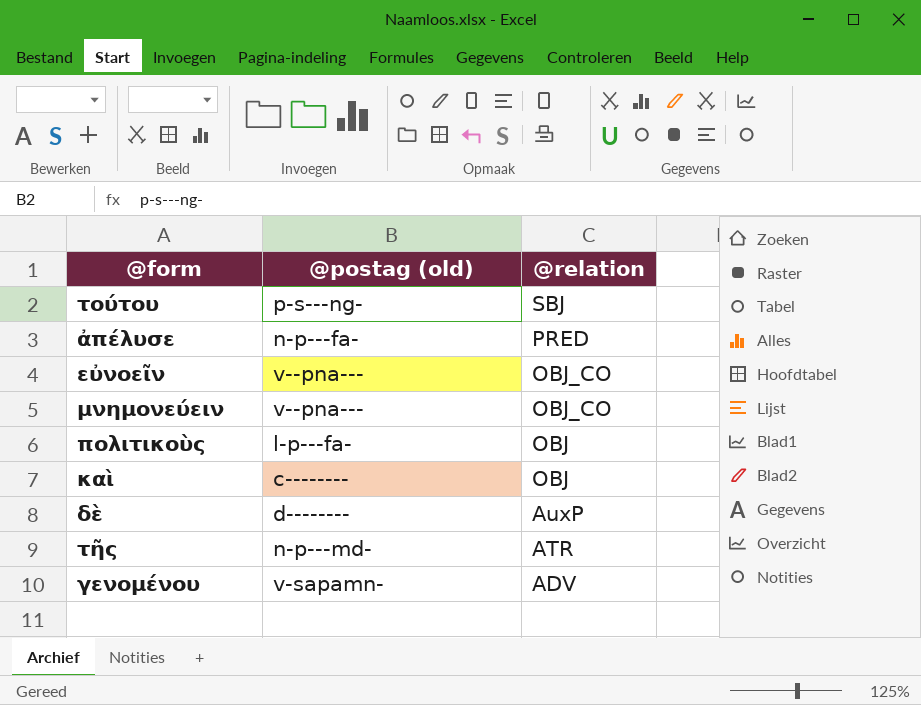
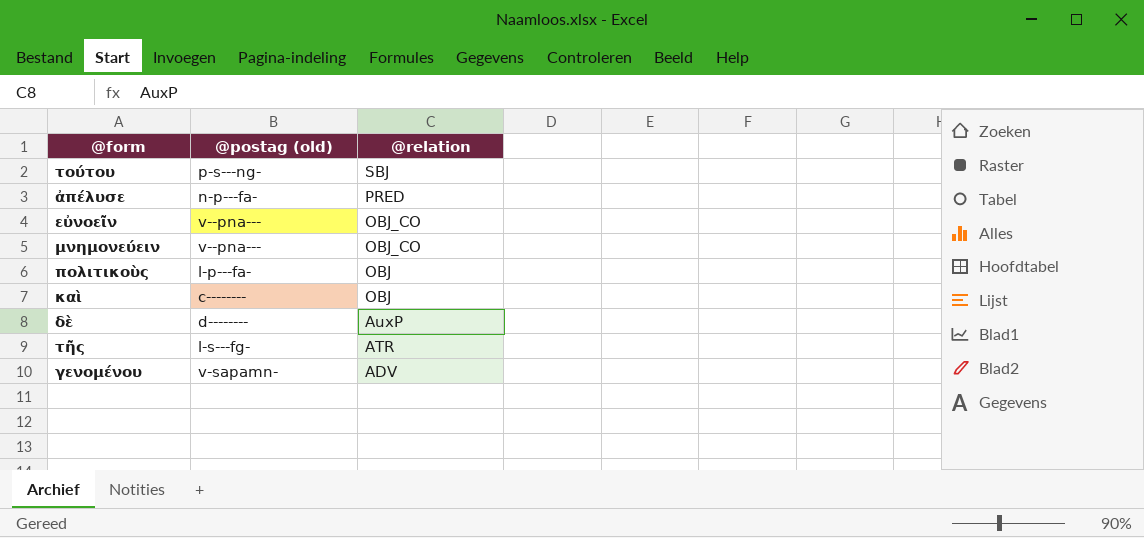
τῆς | @postag (old): n-p---md- -> l-s---fg-

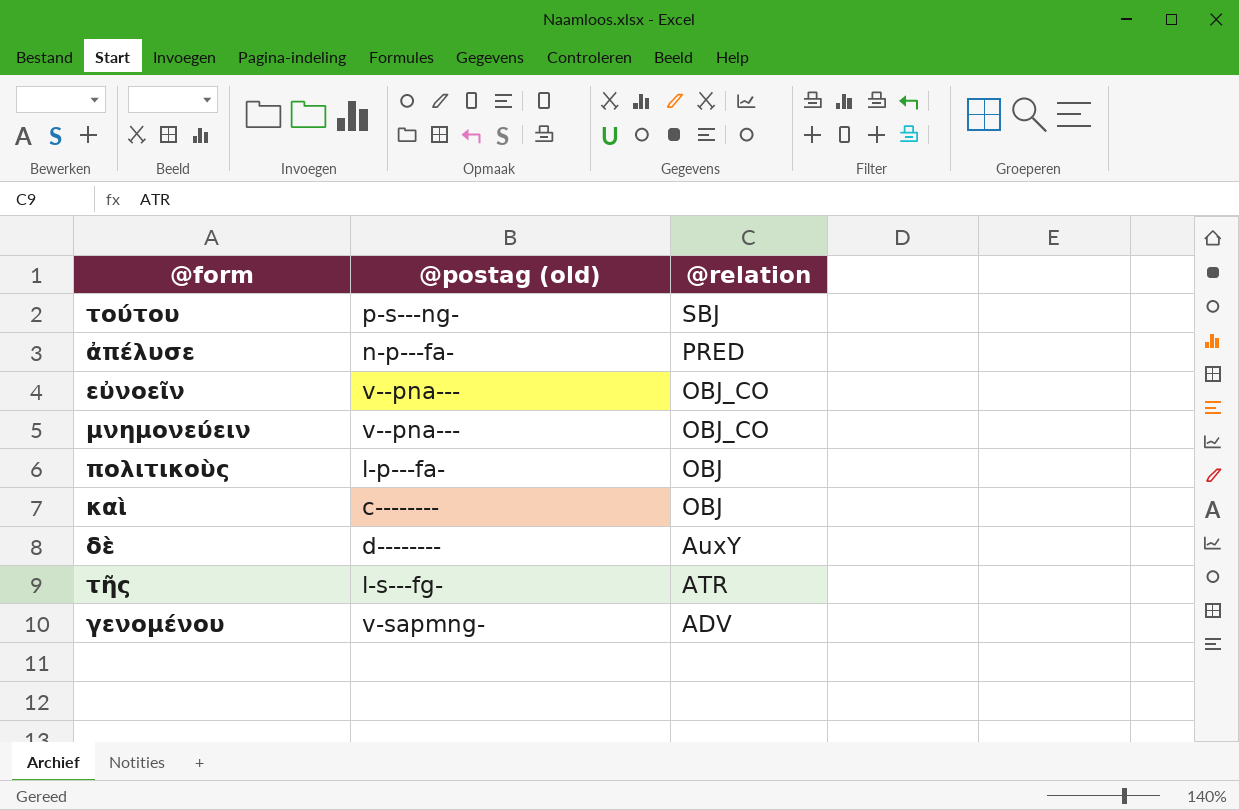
δὲ | @relation: AuxP -> AuxY
γενομένου | @postag (old): v-sapamn- -> v-sapmng-

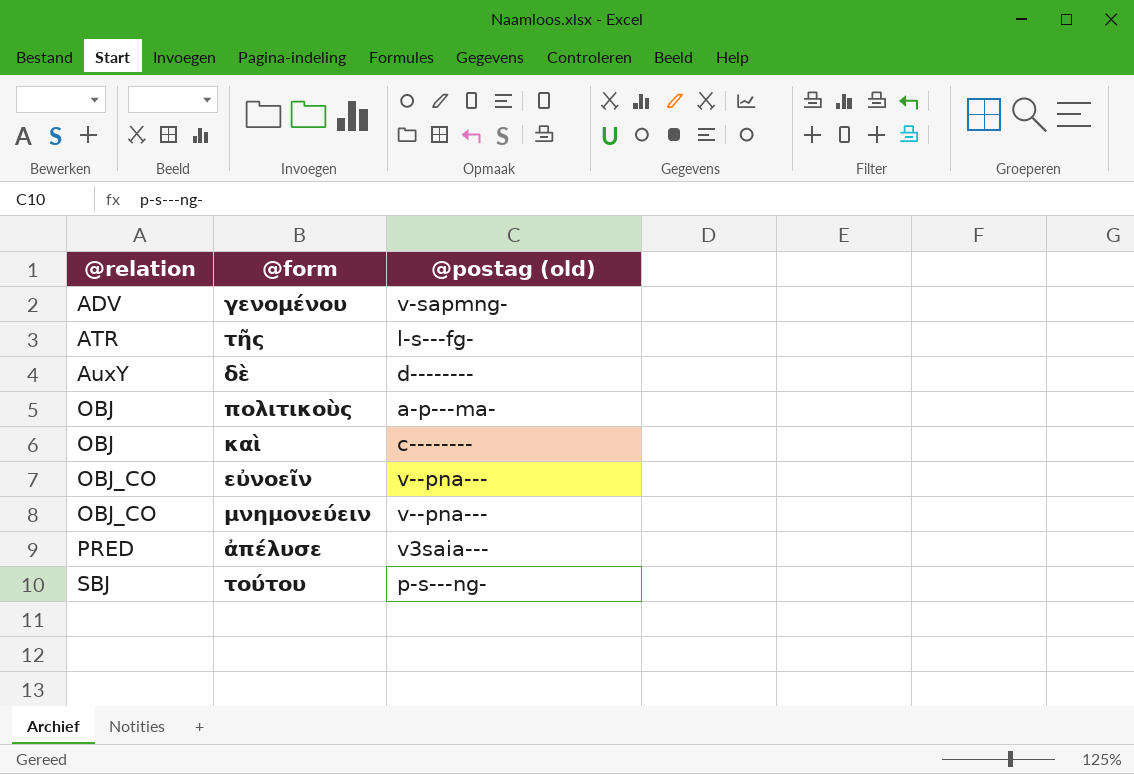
row order: @relation descending -> @relation ascending
column @relation | position: 3 -> 1
πολιτικοὺς | @postag (old): l-p---fa- -> a-p---ma-
ἀπέλυσε | @postag (old): n-p---fa- -> v3saia---

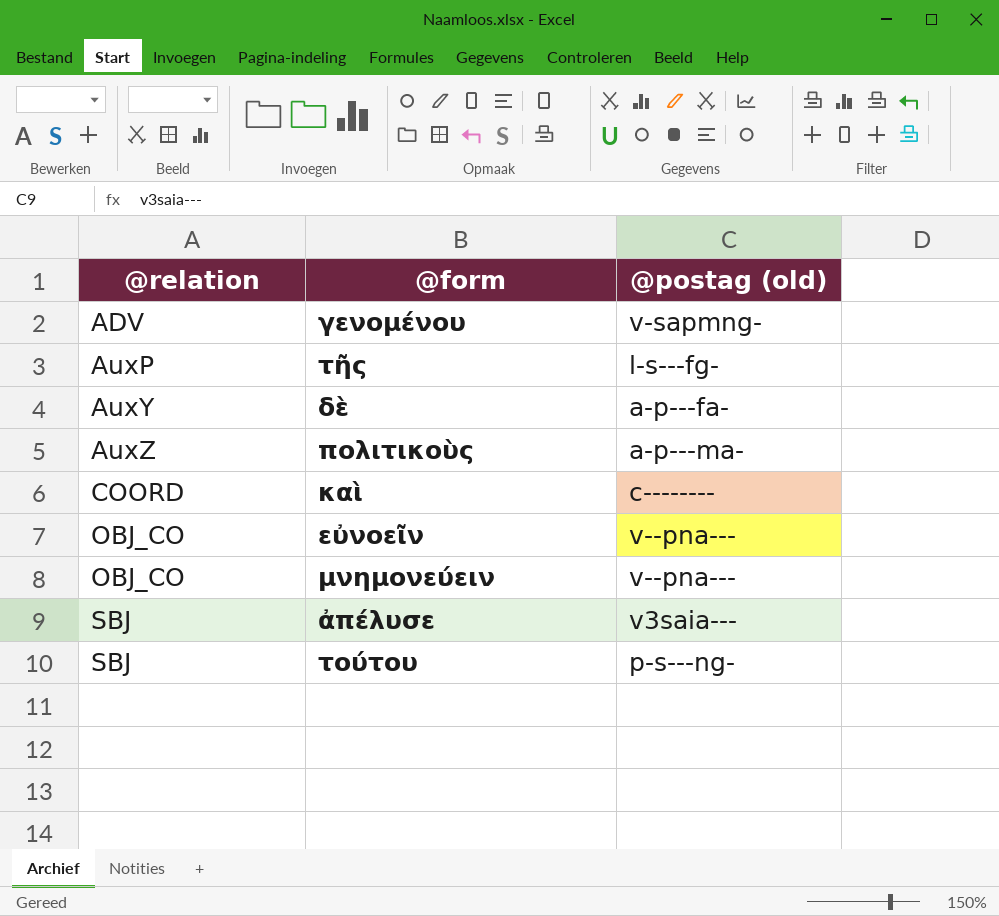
τῆς | @relation: ATR -> AuxP
δὲ | @postag (old): d-------- -> a-p---fa-
πολιτικοὺς | @relation: OBJ -> AuxZ
καὶ | @relation: OBJ -> COORD
ἀπέλυσε | @relation: PRED -> SBJ

